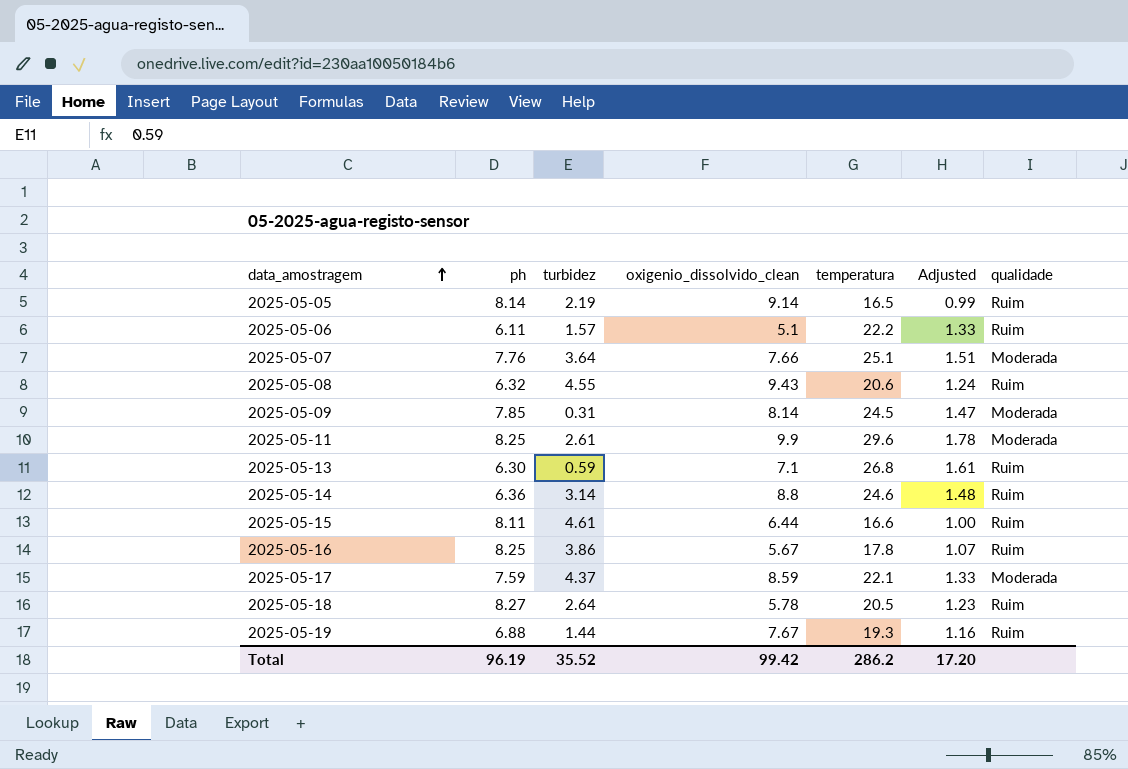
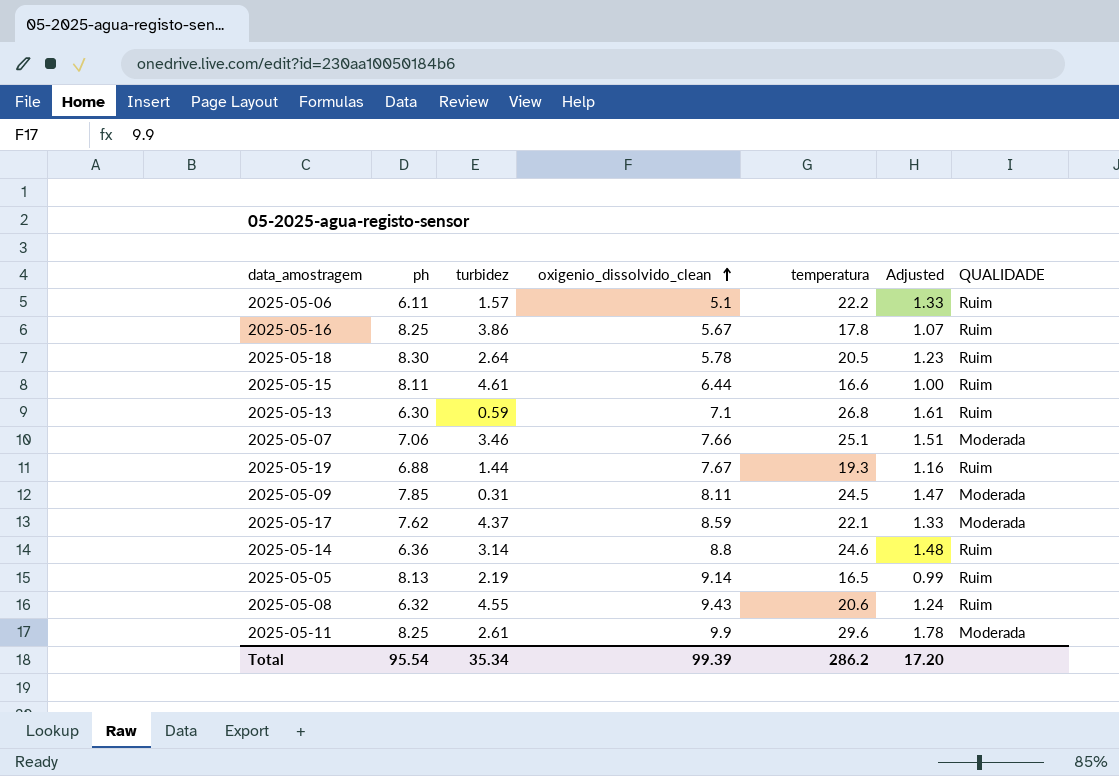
row order: data_amostragem ascending -> oxigenio_dissolvido_clean ascending
column name: qualidade -> QUALIDADE
2025-05-18 | ph: 8.27 -> 8.30
2025-05-07 | ph: 7.76 -> 7.06
2025-05-07 | turbidez: 3.64 -> 3.46
2025-05-09 | oxigenio_dissolvido_clean: 8.14 -> 8.11
2025-05-17 | ph: 7.59 -> 7.62
2025-05-05 | ph: 8.14 -> 8.13
Total | ph: 96.19 -> 95.54
Total | turbidez: 35.52 -> 35.34
Total | oxigenio_dissolvido_clean: 99.42 -> 99.39

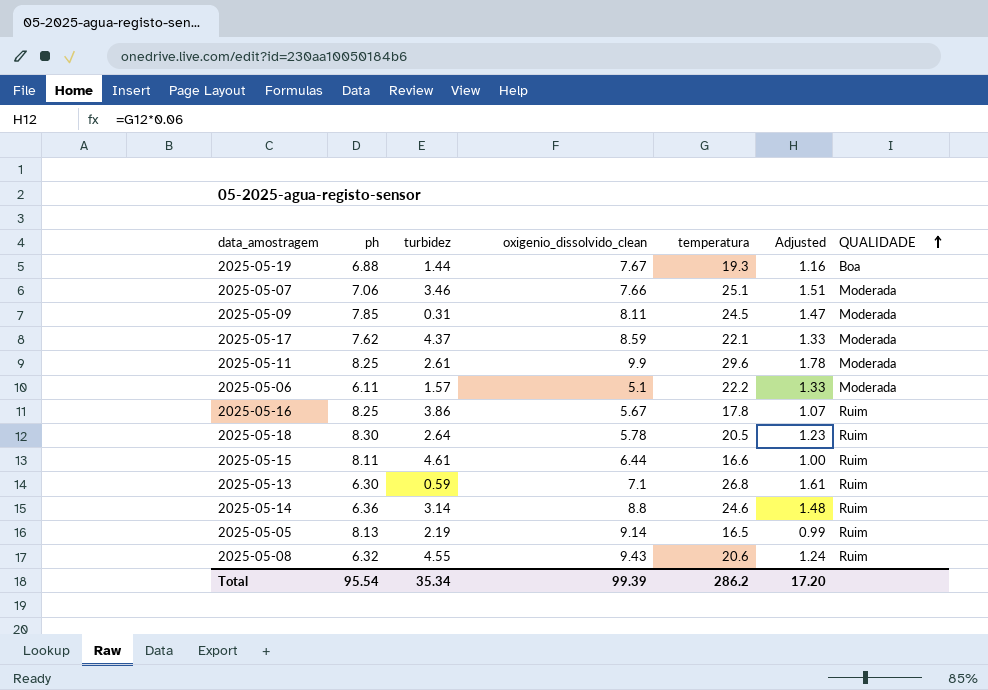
row order: oxigenio_dissolvido_clean ascending -> QUALIDADE ascending
2025-05-19 | QUALIDADE: Ruim -> Boa
2025-05-06 | QUALIDADE: Ruim -> Moderada

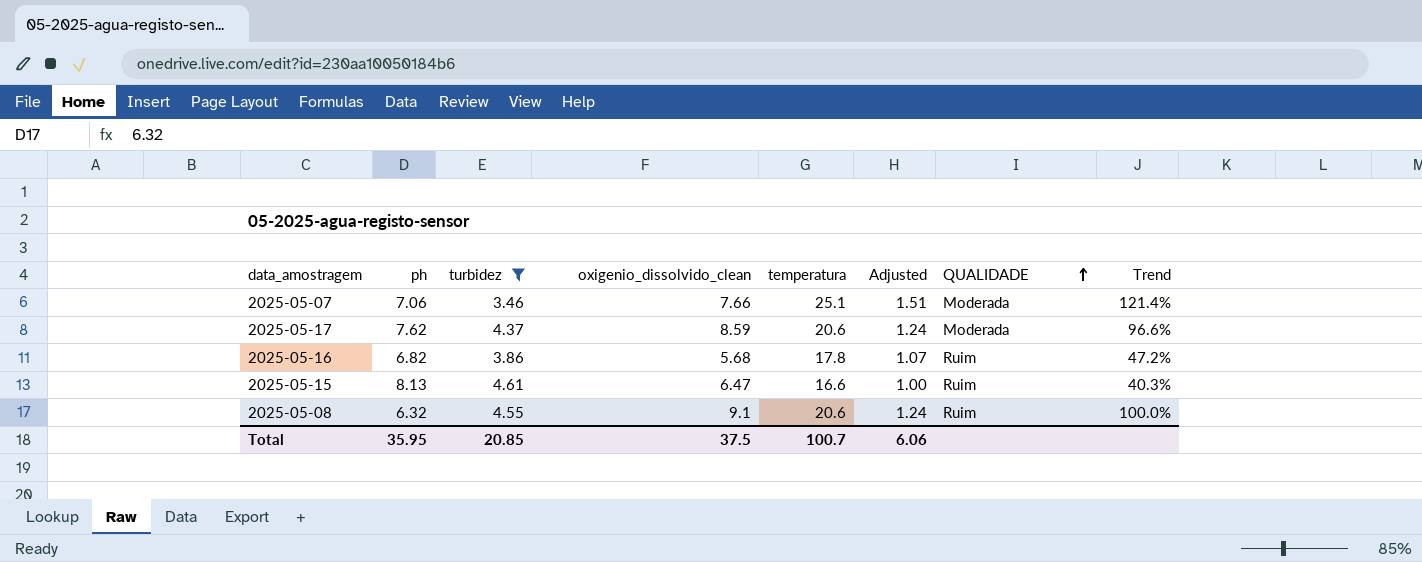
filter: none -> turbidez >= 3.46
column Trend | formula: none -> ([oxigenio_dissolvido_clean] - [turbidez]) / [turbidez]
2025-05-17 | temperatura: 22.1 -> 20.6
2025-05-17 | Adjusted: 1.33 -> 1.24
2025-05-16 | ph: 8.25 -> 6.82
2025-05-16 | oxigenio_dissolvido_clean: 5.67 -> 5.68
2025-05-15 | ph: 8.11 -> 8.13
2025-05-15 | oxigenio_dissolvido_clean: 6.44 -> 6.47
2025-05-08 | oxigenio_dissolvido_clean: 9.43 -> 9.1
Total | ph: 95.54 -> 35.95
Total | turbidez: 35.34 -> 20.85
Total | oxigenio_dissolvido_clean: 99.39 -> 37.5
Total | temperatura: 286.2 -> 100.7
Total | Adjusted: 17.20 -> 6.06

